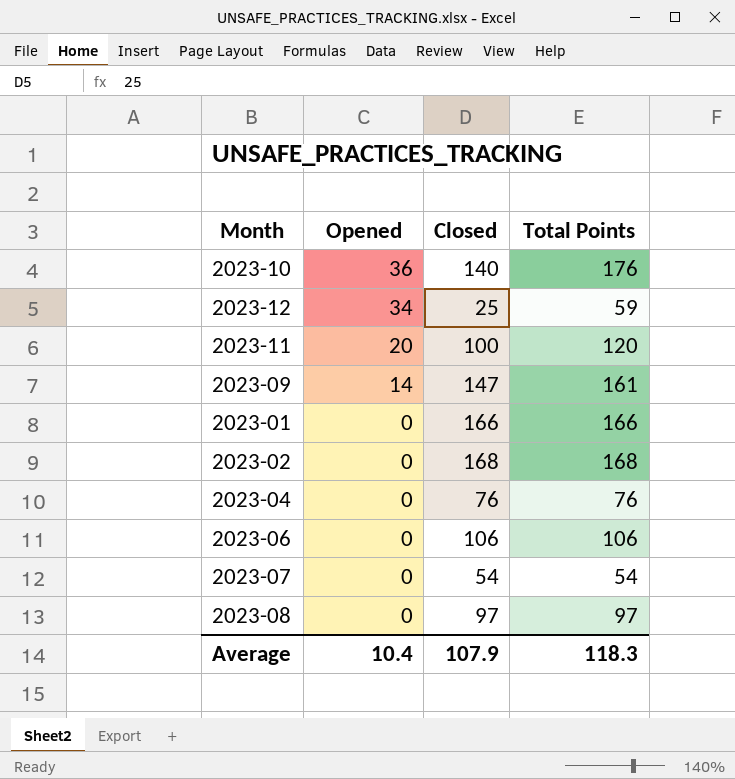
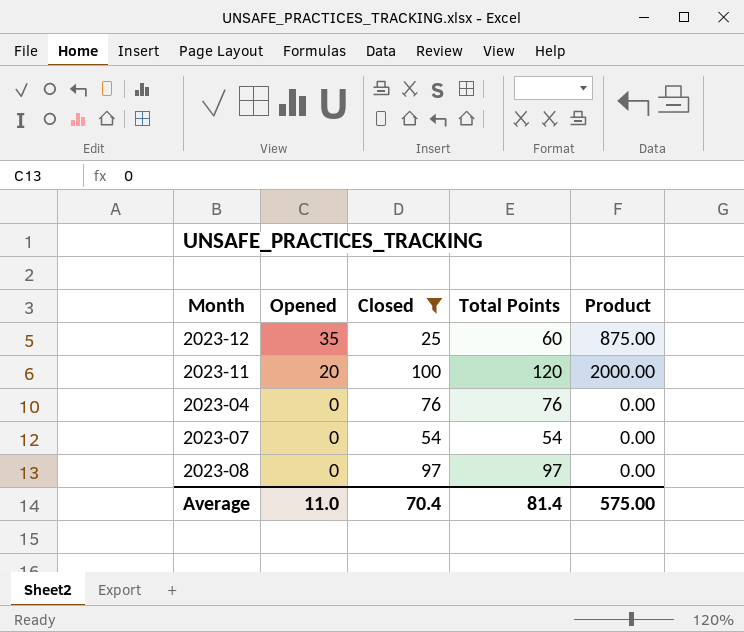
filter: none -> Closed <= 100
column Product | formula: none -> [Opened] * [Closed]
2023-12 | Opened: 34 -> 35
2023-12 | Total Points: 59 -> 60
Average | Opened: 10.4 -> 11.0
Average | Closed: 107.9 -> 70.4
Average | Total Points: 118.3 -> 81.4

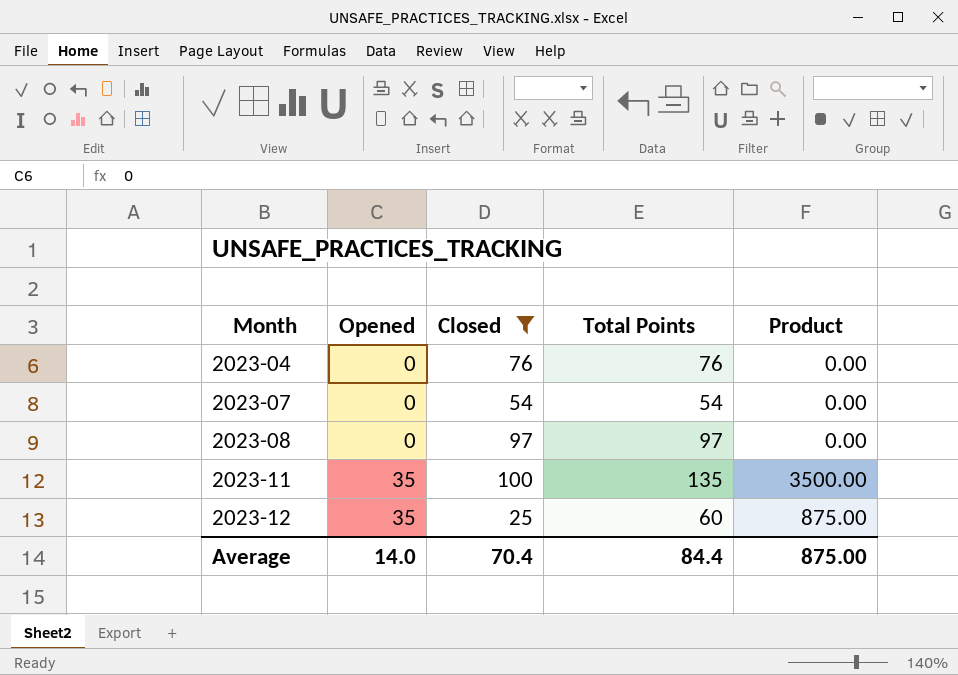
row order: Opened descending -> Month ascending
2023-11 | Opened: 20 -> 35
2023-11 | Total Points: 120 -> 135
2023-11 | Product: 2000.00 -> 3500.00
Average | Opened: 11.0 -> 14.0
Average | Total Points: 81.4 -> 84.4
Average | Product: 575.00 -> 875.00

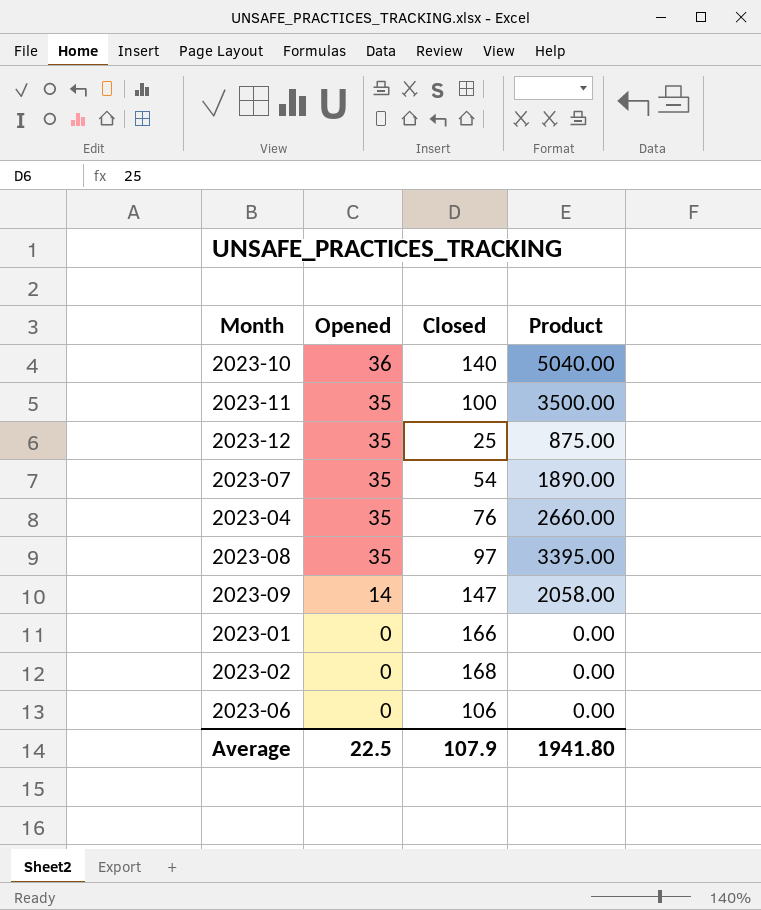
filter: Closed <= 100 -> none
row order: Month ascending -> Opened descending
column Total Points | formula: [Opened] + [Closed] -> none
2023-07 | Opened: 0 -> 35
2023-07 | Product: 0.00 -> 1890.00
2023-04 | Opened: 0 -> 35
2023-04 | Product: 0.00 -> 2660.00
2023-08 | Opened: 0 -> 35
2023-08 | Product: 0.00 -> 3395.00
Average | Opened: 14.0 -> 22.5
Average | Closed: 70.4 -> 107.9
Average | Product: 875.00 -> 1941.80

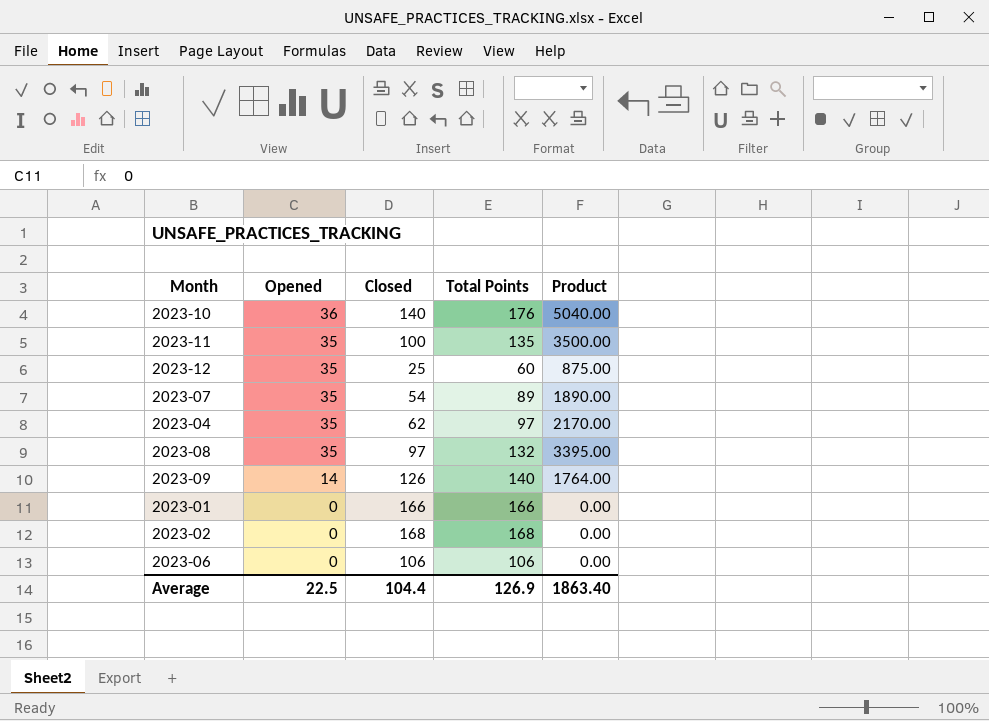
column Total Points | formula: none -> [Opened] + [Closed]
2023-04 | Closed: 76 -> 62
2023-04 | Product: 2660.00 -> 2170.00
2023-09 | Closed: 147 -> 126
2023-09 | Product: 2058.00 -> 1764.00
Average | Closed: 107.9 -> 104.4
Average | Product: 1941.80 -> 1863.40

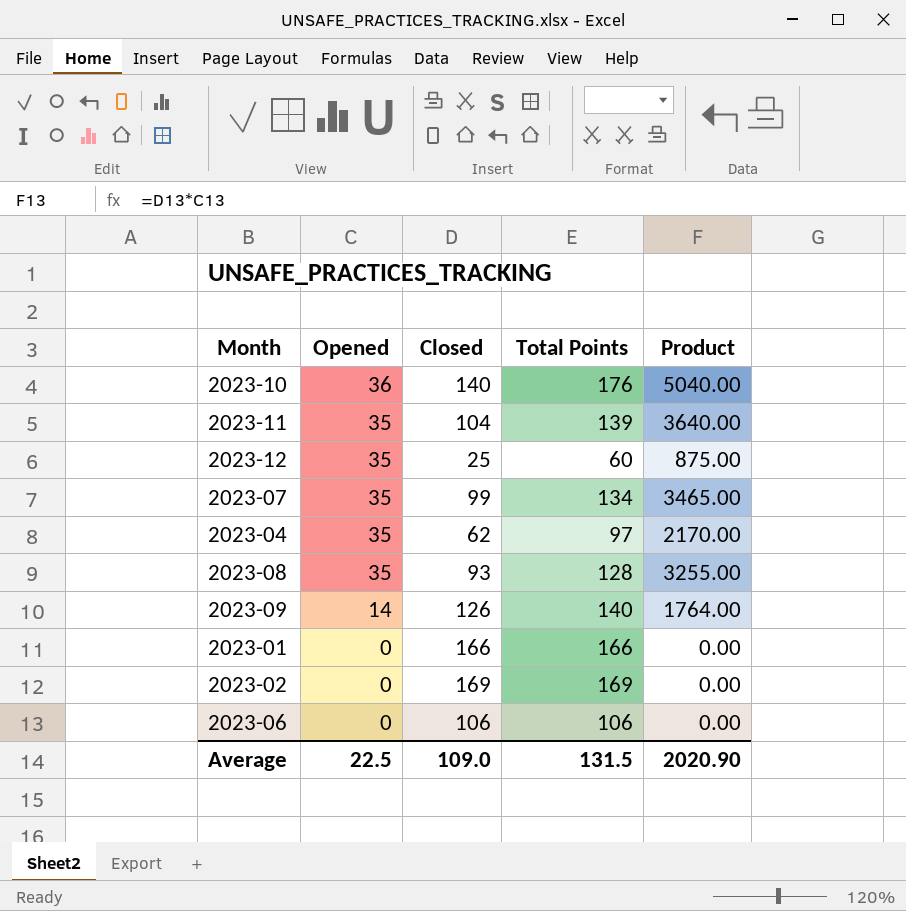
2023-11 | Closed: 100 -> 104
2023-11 | Total Points: 135 -> 139
2023-11 | Product: 3500.00 -> 3640.00
2023-07 | Closed: 54 -> 99
2023-07 | Total Points: 89 -> 134
2023-07 | Product: 1890.00 -> 3465.00
2023-08 | Closed: 97 -> 93
2023-08 | Total Points: 132 -> 128
2023-08 | Product: 3395.00 -> 3255.00
2023-02 | Closed: 168 -> 169
2023-02 | Total Points: 168 -> 169
Average | Closed: 104.4 -> 109.0
Average | Total Points: 126.9 -> 131.5
Average | Product: 1863.40 -> 2020.90

